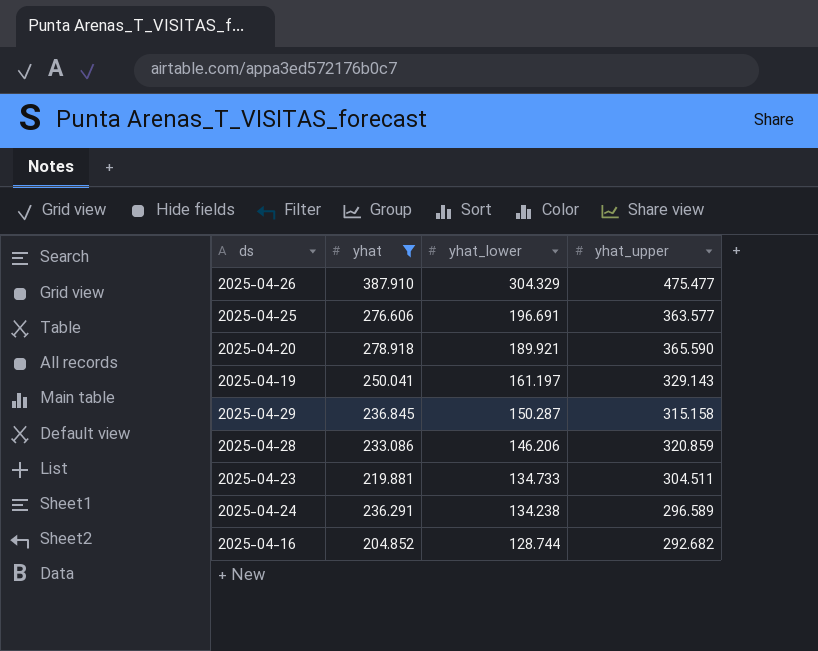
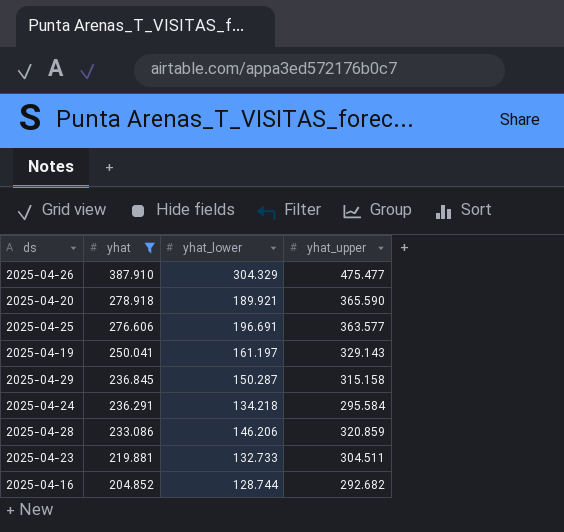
row order: yhat_lower descending -> yhat descending
2025-04-24 | yhat_lower: 134.238 -> 134.218
2025-04-24 | yhat_upper: 296.589 -> 295.584
2025-04-23 | yhat_lower: 134.733 -> 132.733

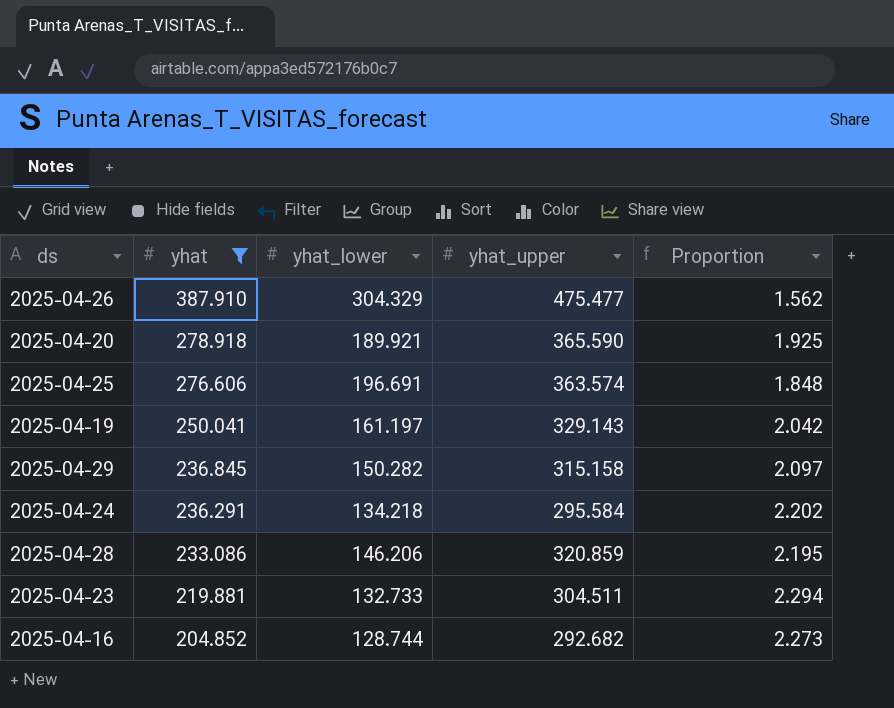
column Proportion | formula: none -> [yhat_upper] / [yhat_lower]
2025-04-25 | yhat_upper: 363.577 -> 363.574
2025-04-29 | yhat_lower: 150.287 -> 150.282

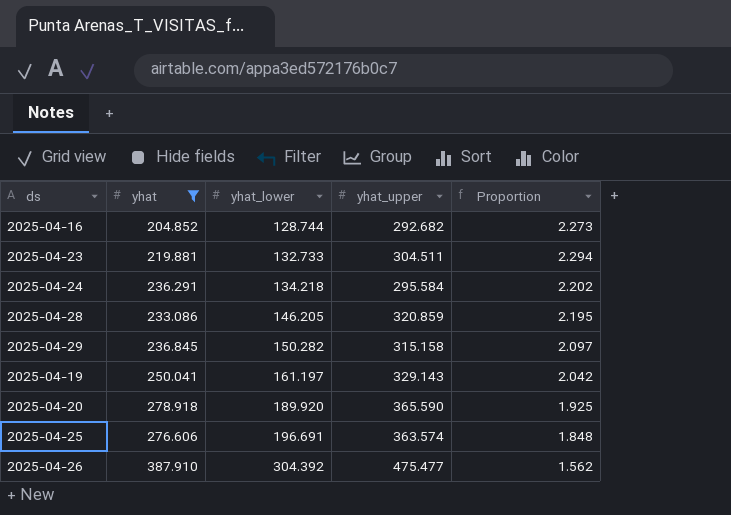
row order: yhat descending -> yhat_lower ascending
2025-04-28 | yhat_lower: 146.206 -> 146.205
2025-04-20 | yhat_lower: 189.921 -> 189.920
2025-04-26 | yhat_lower: 304.329 -> 304.392

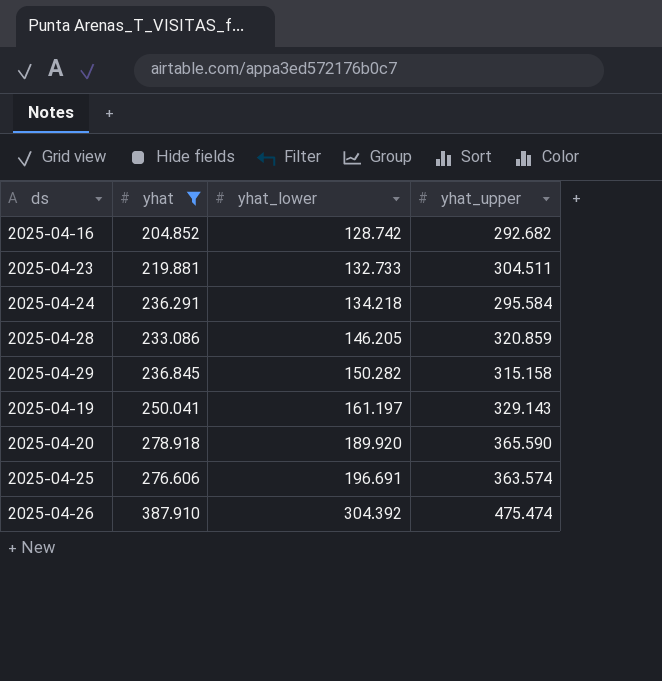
column Proportion | formula: [yhat_upper] / [yhat_lower] -> none
2025-04-16 | yhat_lower: 128.744 -> 128.742
2025-04-26 | yhat_upper: 475.477 -> 475.474

